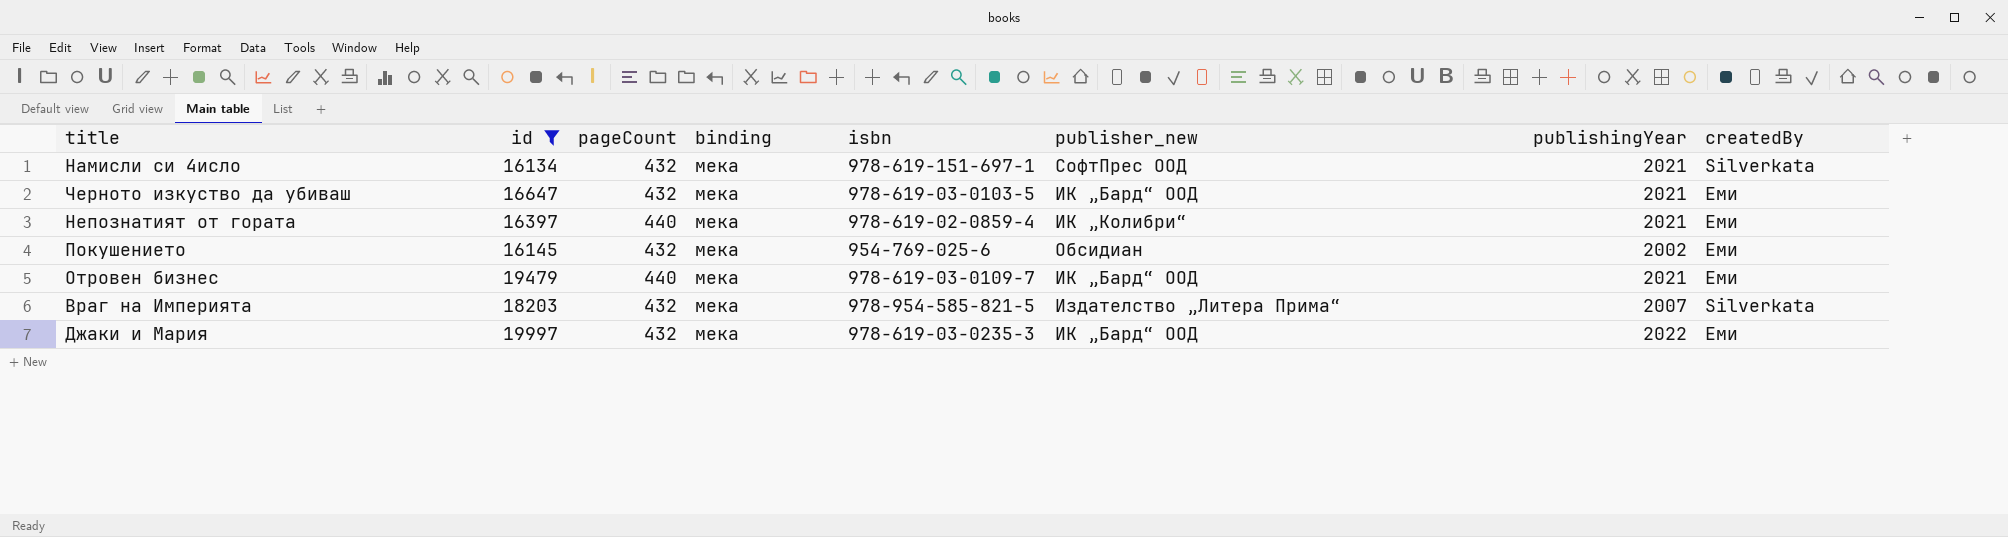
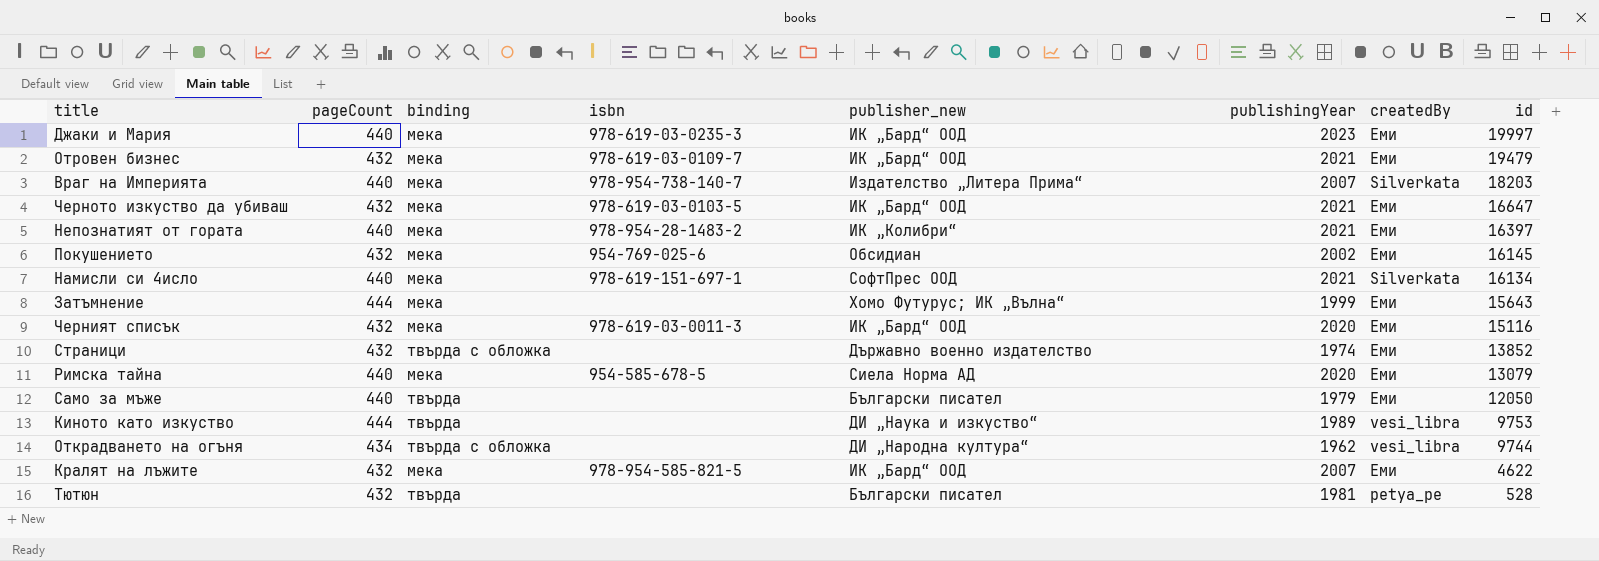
filter: id >= 16134 -> none
row order: none -> id descending
column id | position: 2 -> 8
Джаки и Мария | pageCount: 432 -> 440
Джаки и Мария | publishingYear: 2022 -> 2023
Отровен бизнес | pageCount: 440 -> 432
Враг на Империята | pageCount: 432 -> 440
Враг на Империята | isbn: 978-954-585-821-5 -> 978-954-738-140-7
Непознатият от гората | isbn: 978-619-02-0859-4 -> 978-954-28-1483-2
Намисли си 4исло | pageCount: 432 -> 440

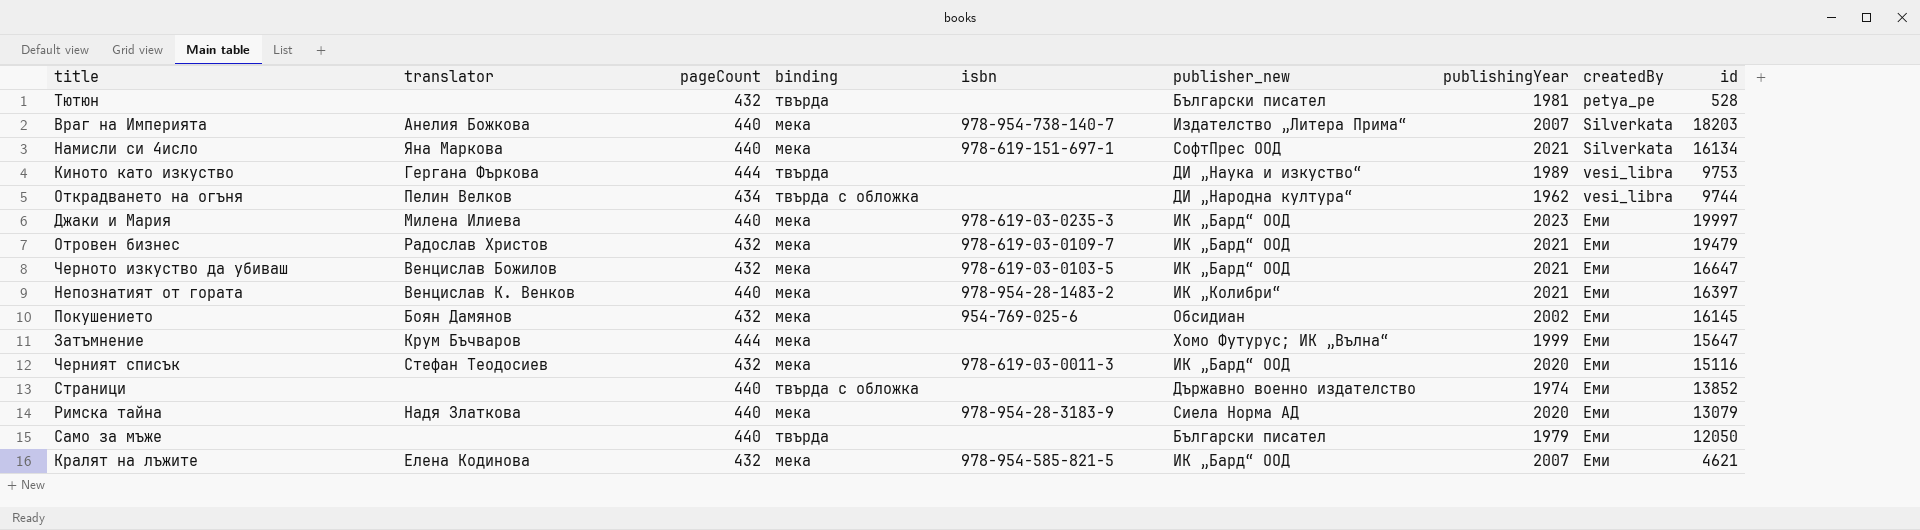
row order: id descending -> createdBy ascending
column translator | position: none -> 2
Затъмнение | id: 15643 -> 15647
Страници | pageCount: 432 -> 440
Римска тайна | isbn: 954-585-678-5 -> 978-954-28-3183-9
Кралят на лъжите | id: 4622 -> 4621

